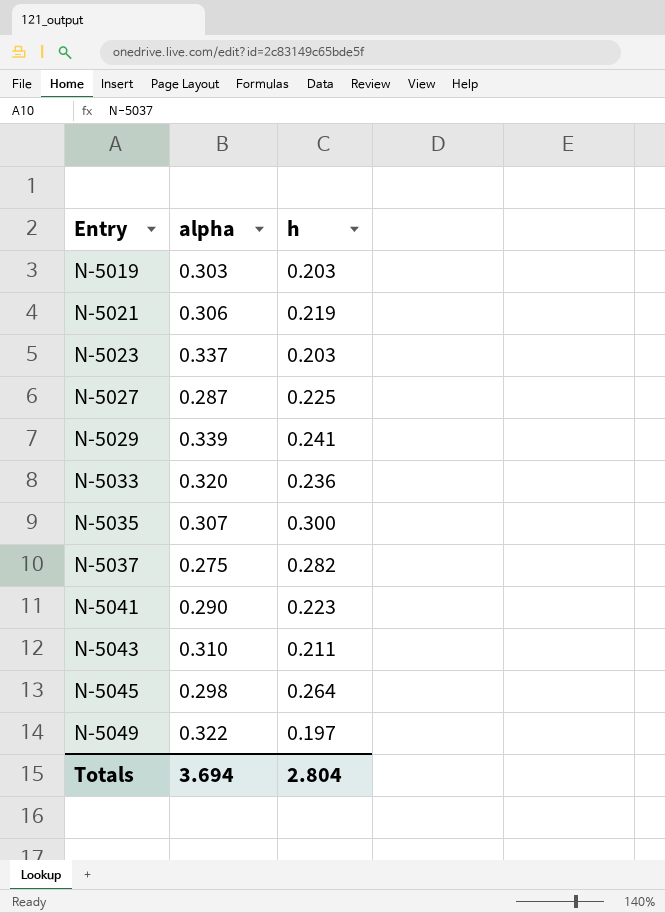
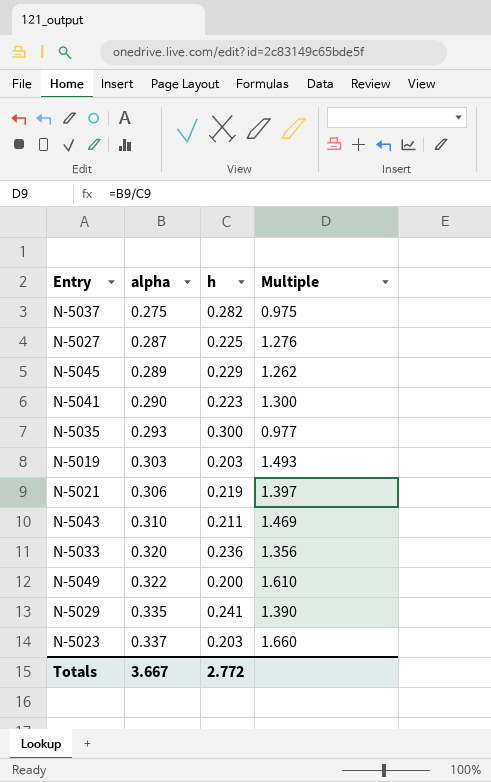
row order: Entry ascending -> alpha ascending
column Multiple | formula: none -> [alpha] / [h]
N-5045 | alpha: 0.298 -> 0.289
N-5045 | h: 0.264 -> 0.229
N-5035 | alpha: 0.307 -> 0.293
N-5049 | h: 0.197 -> 0.200
N-5029 | alpha: 0.339 -> 0.335
Totals | alpha: 3.694 -> 3.667
Totals | h: 2.804 -> 2.772

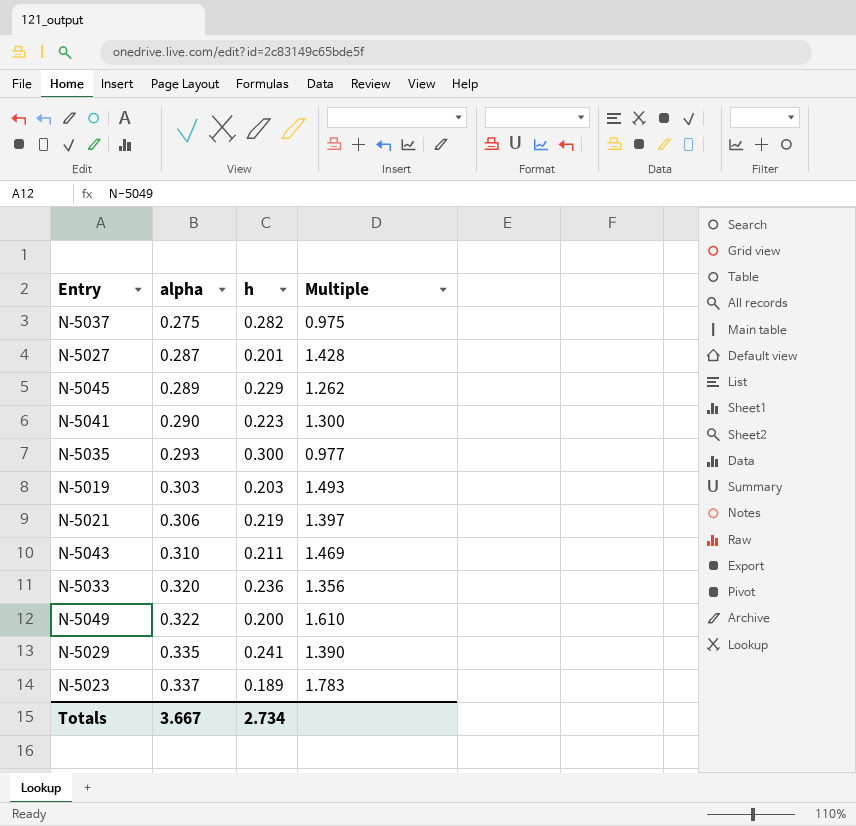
N-5027 | h: 0.225 -> 0.201
N-5027 | Multiple: 1.276 -> 1.428
N-5023 | h: 0.203 -> 0.189
N-5023 | Multiple: 1.660 -> 1.783
Totals | h: 2.772 -> 2.734

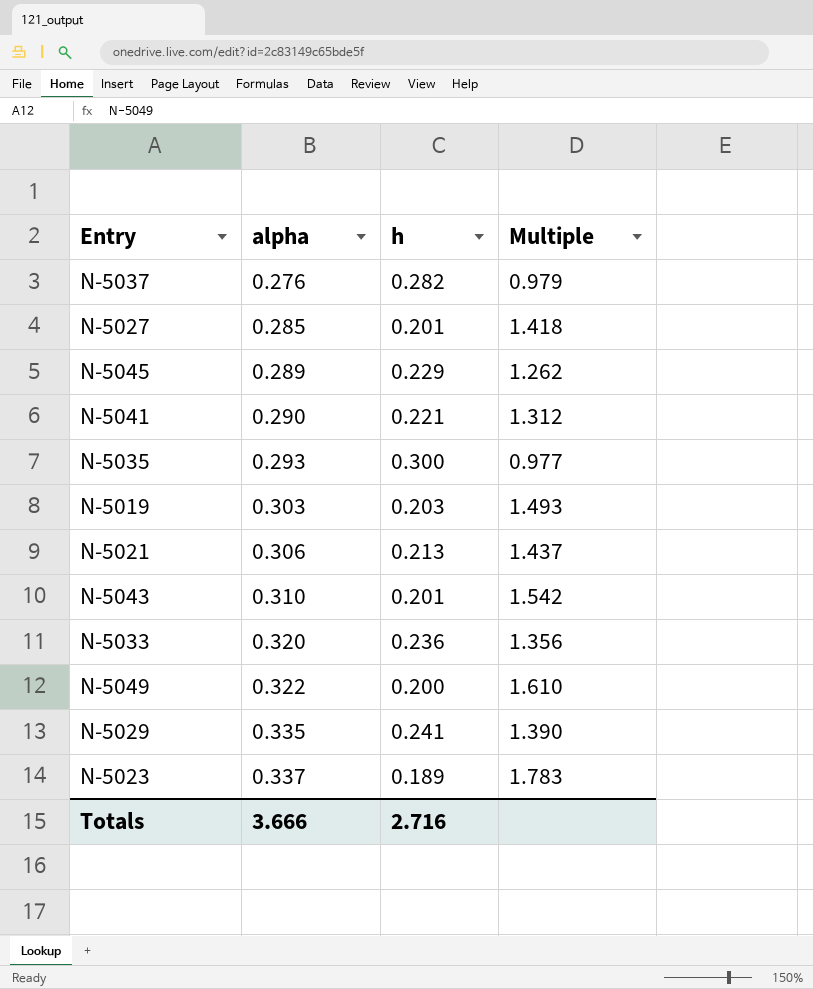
N-5037 | alpha: 0.275 -> 0.276
N-5037 | Multiple: 0.975 -> 0.979
N-5027 | alpha: 0.287 -> 0.285
N-5027 | Multiple: 1.428 -> 1.418
N-5041 | h: 0.223 -> 0.221
N-5041 | Multiple: 1.300 -> 1.312
N-5021 | h: 0.219 -> 0.213
N-5021 | Multiple: 1.397 -> 1.437
N-5043 | h: 0.211 -> 0.201
N-5043 | Multiple: 1.469 -> 1.542
Totals | alpha: 3.667 -> 3.666
Totals | h: 2.734 -> 2.716

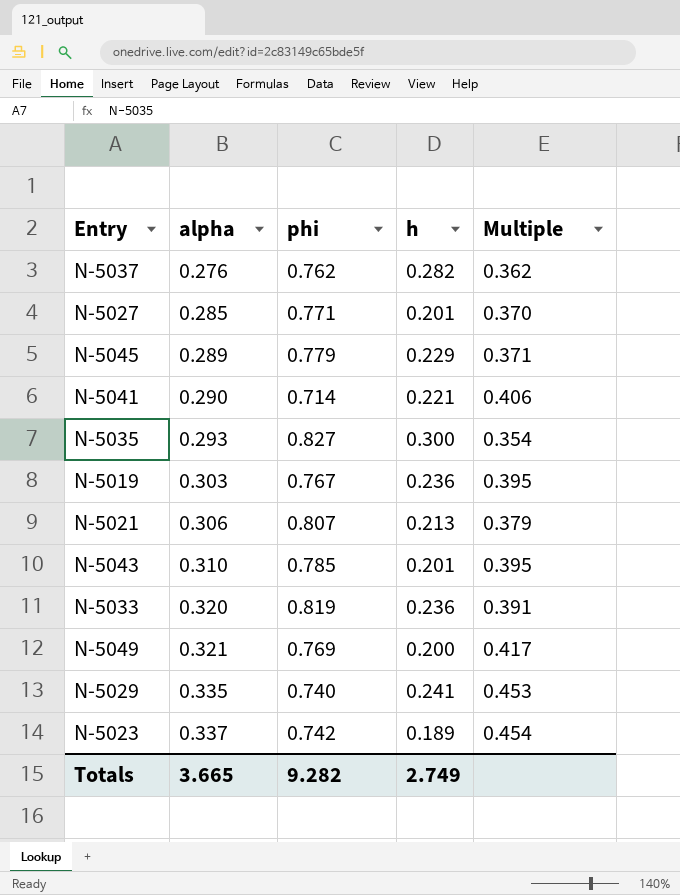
column phi | position: none -> 3
column Multiple | formula: [alpha] / [h] -> [alpha] / [phi]
N-5019 | h: 0.203 -> 0.236
N-5049 | alpha: 0.322 -> 0.321
Totals | alpha: 3.666 -> 3.665
Totals | h: 2.716 -> 2.749

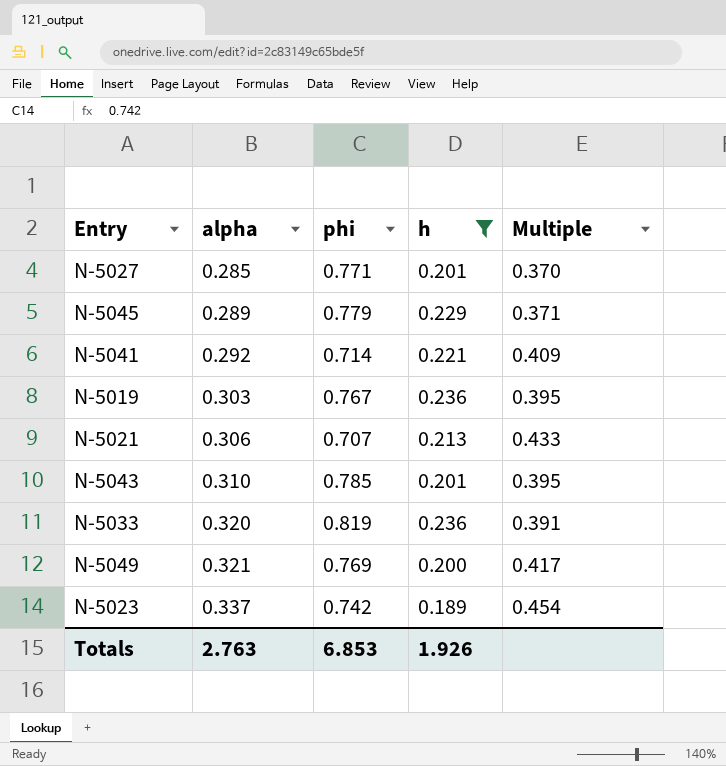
filter: none -> h <= 0.236
N-5041 | alpha: 0.290 -> 0.292
N-5041 | Multiple: 0.406 -> 0.409
N-5021 | phi: 0.807 -> 0.707
N-5021 | Multiple: 0.379 -> 0.433
Totals | alpha: 3.665 -> 2.763
Totals | phi: 9.282 -> 6.853
Totals | h: 2.749 -> 1.926

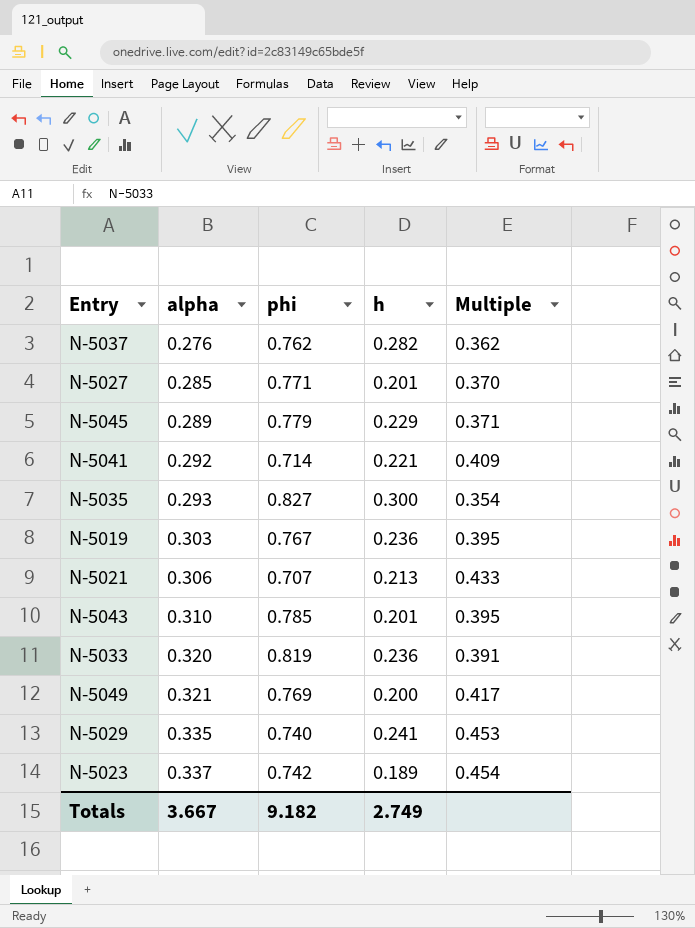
filter: h <= 0.236 -> none
Totals | alpha: 2.763 -> 3.667
Totals | phi: 6.853 -> 9.182
Totals | h: 1.926 -> 2.749

